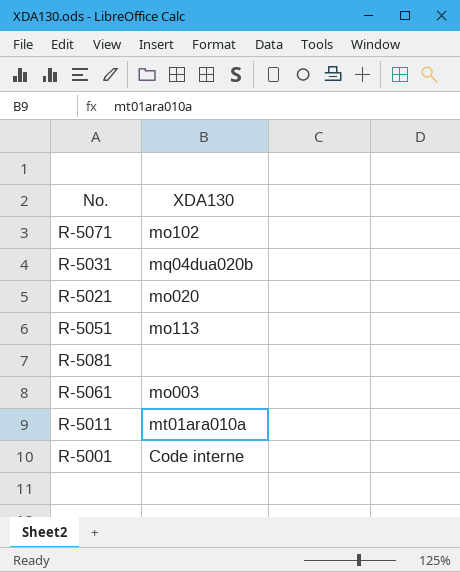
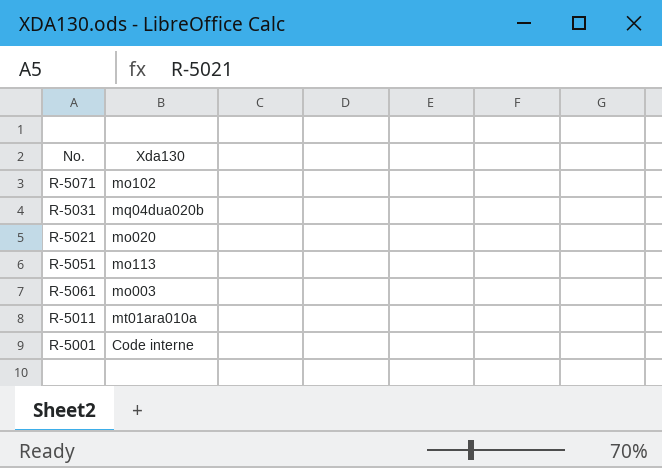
column name: XDA130 -> Xda130
row R-5081: none -> none

